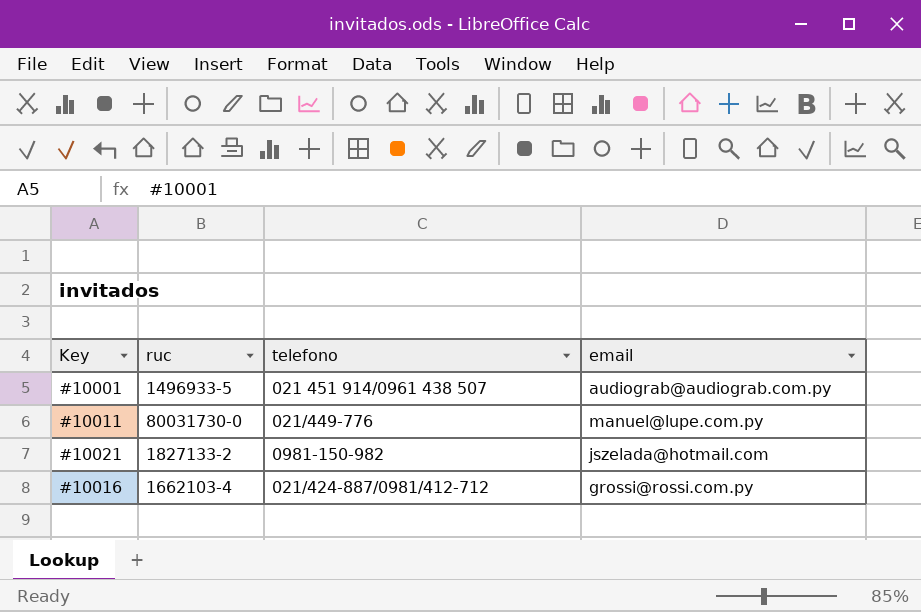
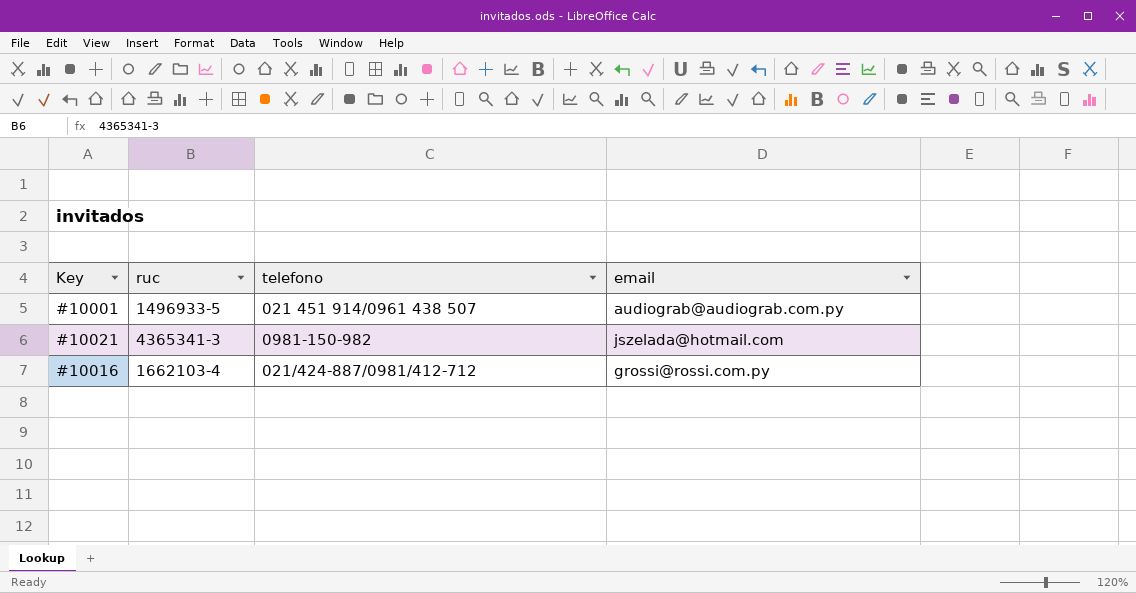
row #10011: 80031730-0 | 021/449-776 | manuel@lupe.com.py -> none
#10021 | ruc: 1827133-2 -> 4365341-3

